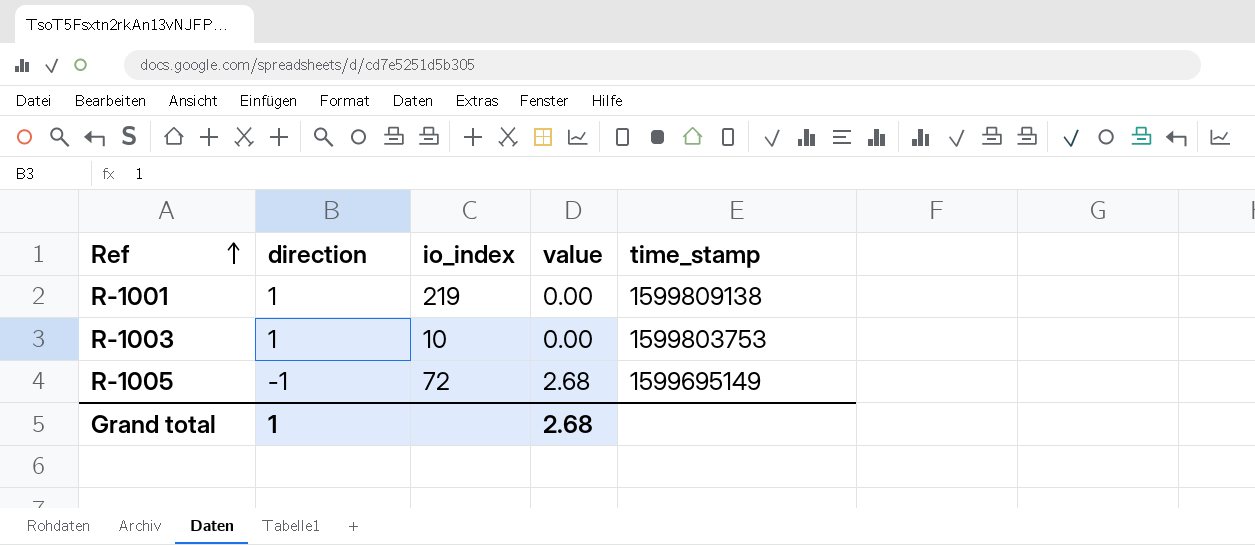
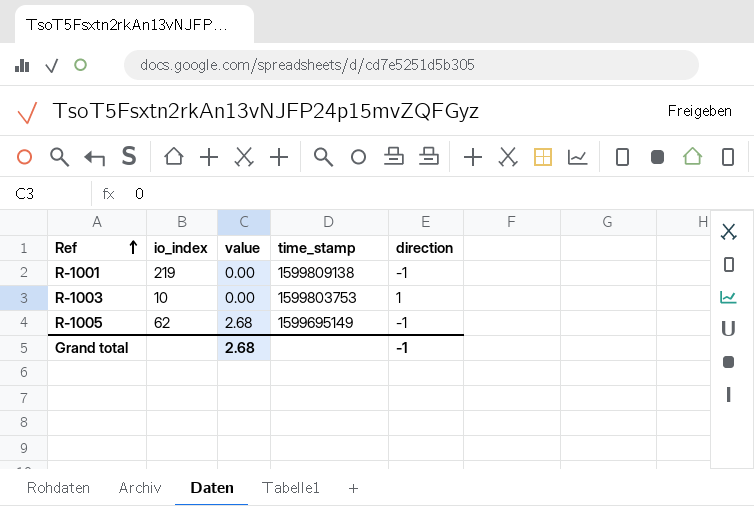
column direction | position: 2 -> 5
R-1001 | direction: 1 -> -1
R-1005 | io_index: 72 -> 62
Grand total | direction: 1 -> -1

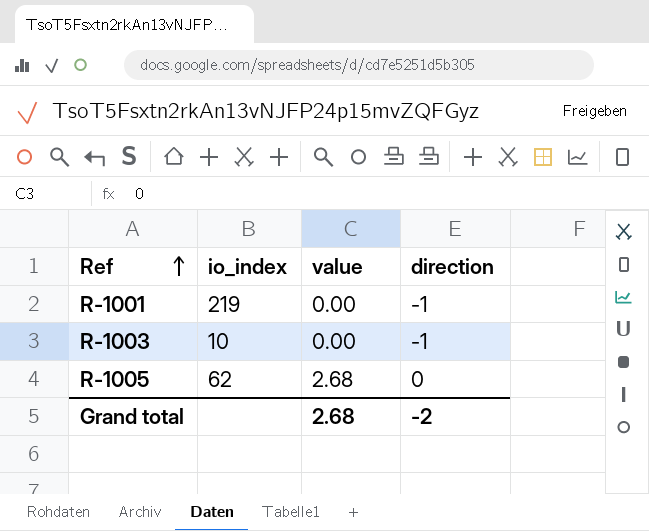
column time_stamp | position: 4 -> none
R-1003 | direction: 1 -> -1
R-1005 | direction: -1 -> 0
Grand total | direction: -1 -> -2

